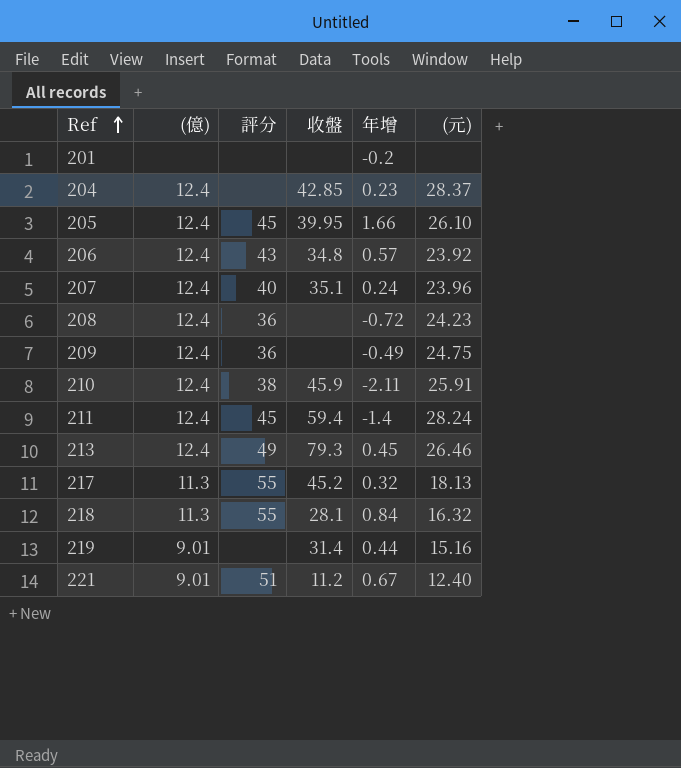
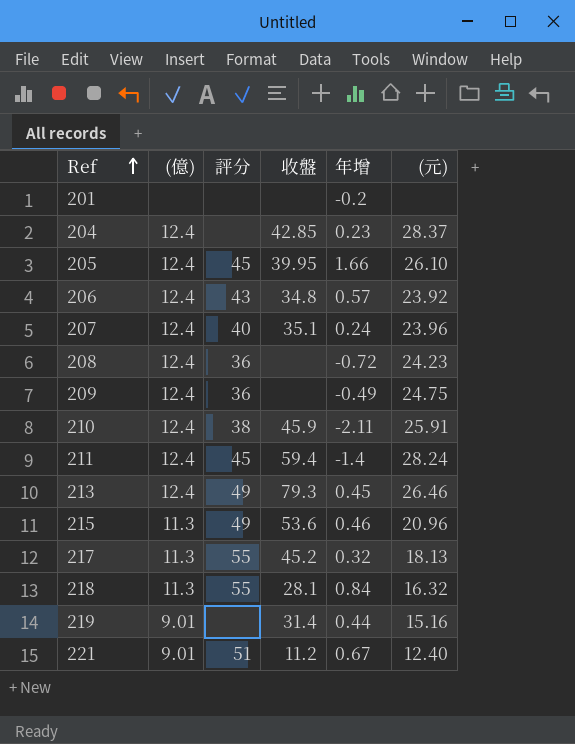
row 215: none -> 11.3 | 49 | 53.6 | 0.46 | 20.96

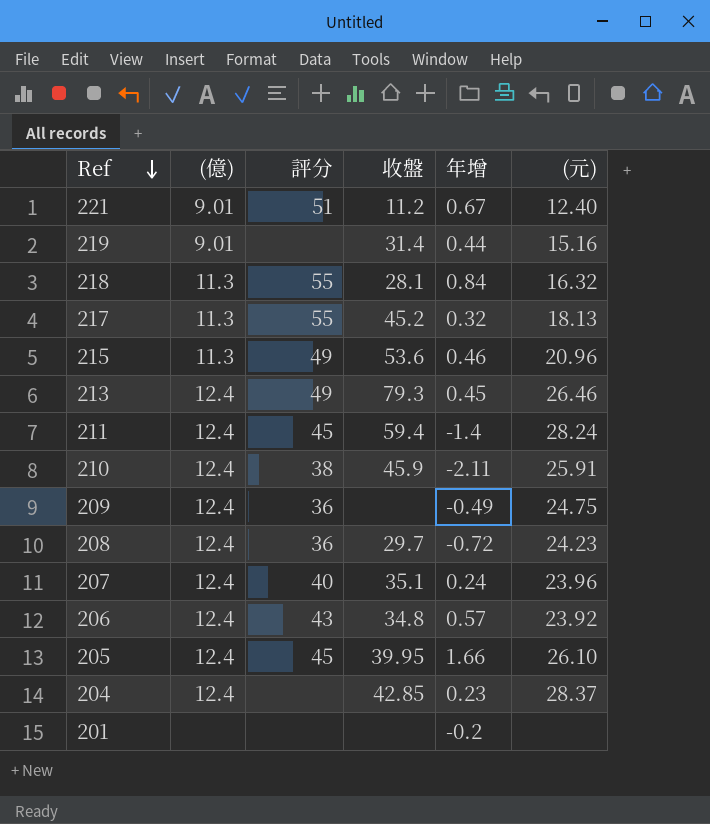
row order: Ref ascending -> Ref descending
208 | 收盤: none -> 29.7

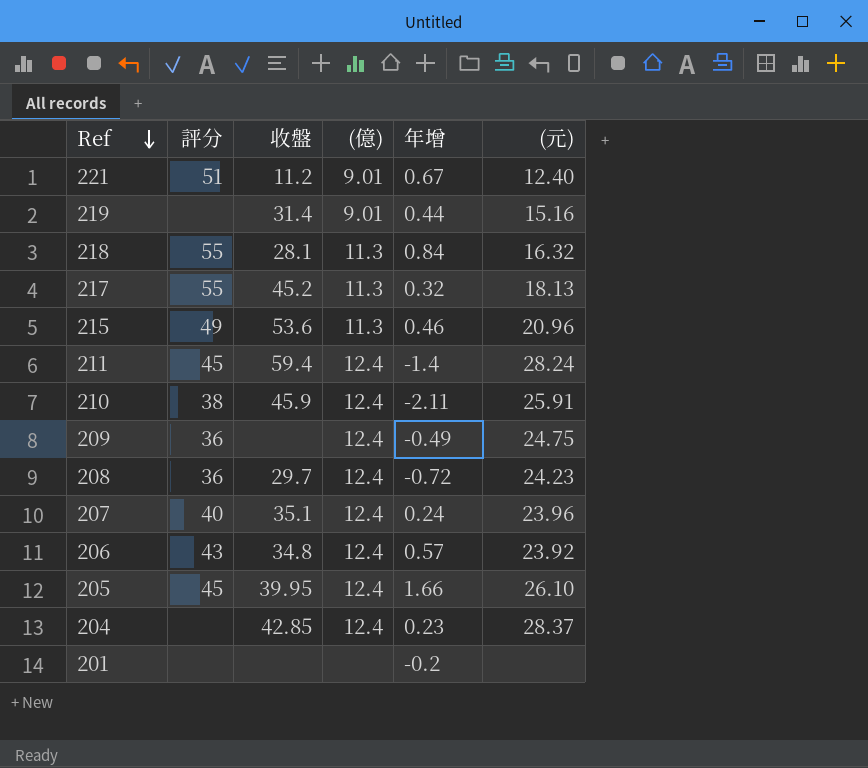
column (億) | position: 2 -> 4
row 213: 12.4 | 49 | 79.3 | 0.45 | 26.46 -> none

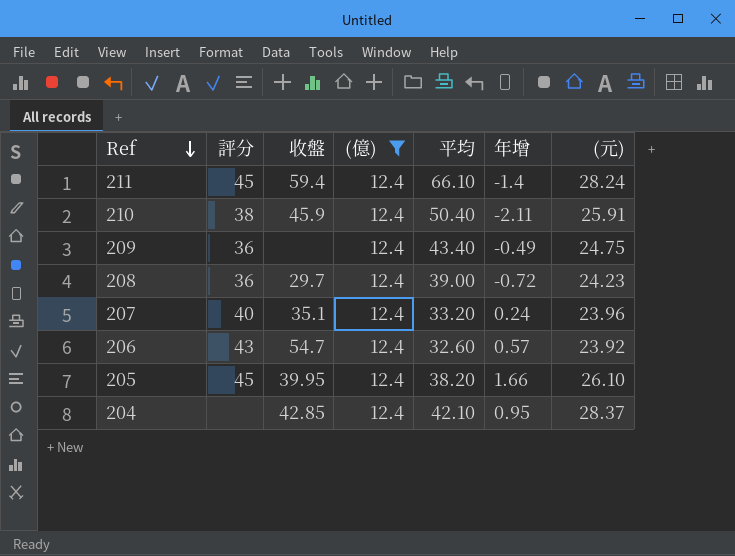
filter: none -> (億) = 12.4
column 平均 | position: none -> 5
206 | 收盤: 34.8 -> 54.7
204 | 年增: 0.23 -> 0.95

